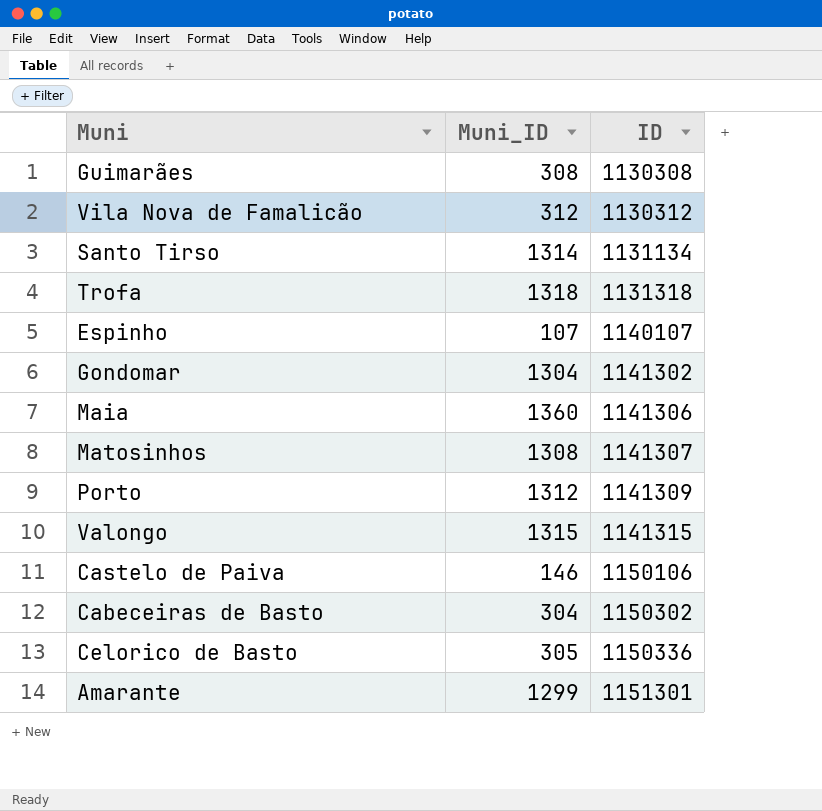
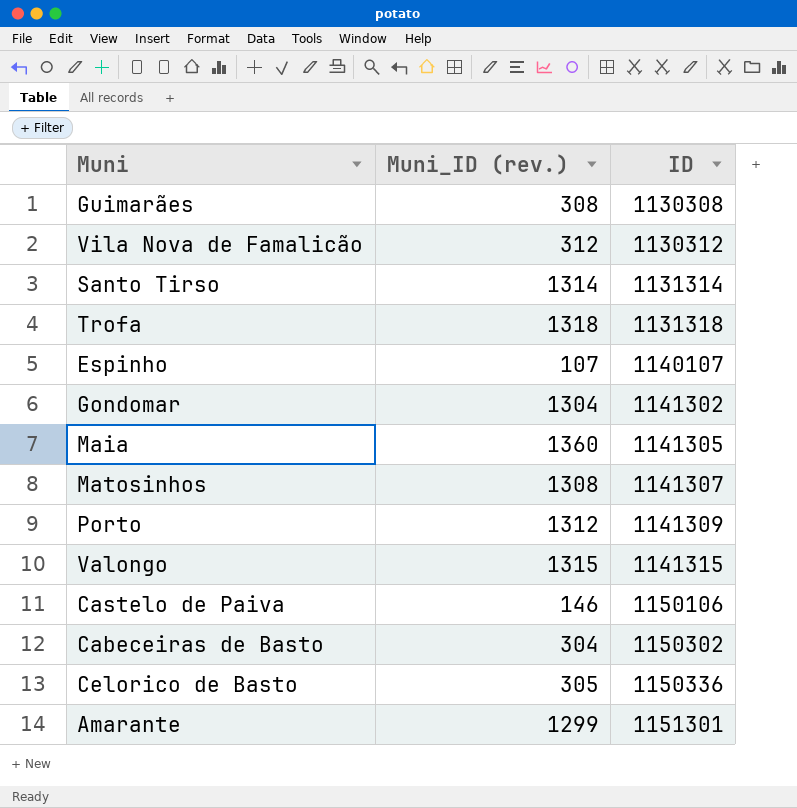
column name: Muni_ID -> Muni_ID (rev.)
Santo Tirso | ID: 1131134 -> 1131314
Maia | ID: 1141306 -> 1141305

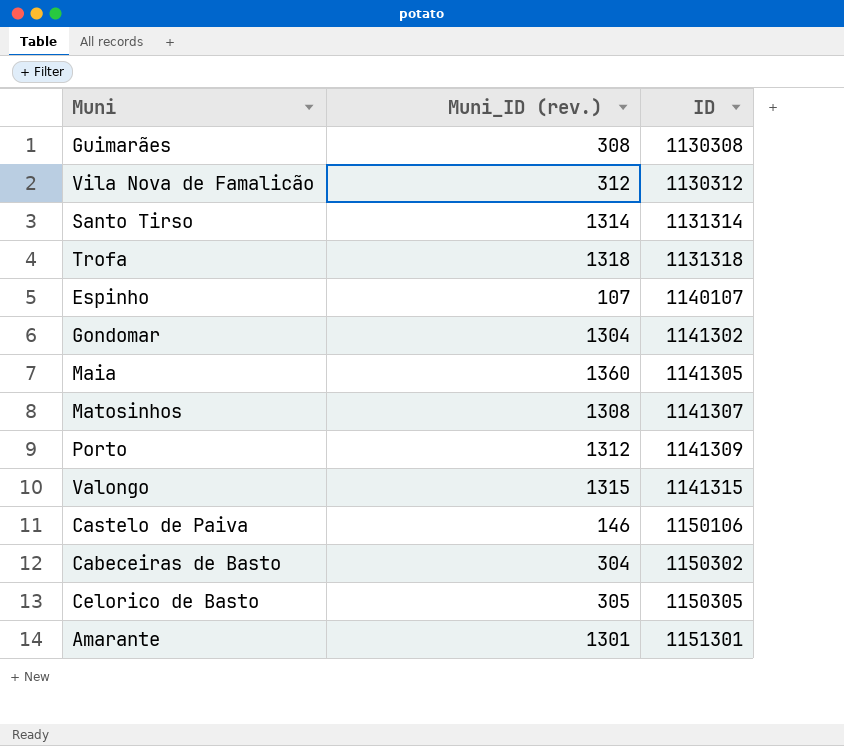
Celorico de Basto | ID: 1150336 -> 1150305
Amarante | Muni_ID (rev.): 1299 -> 1301

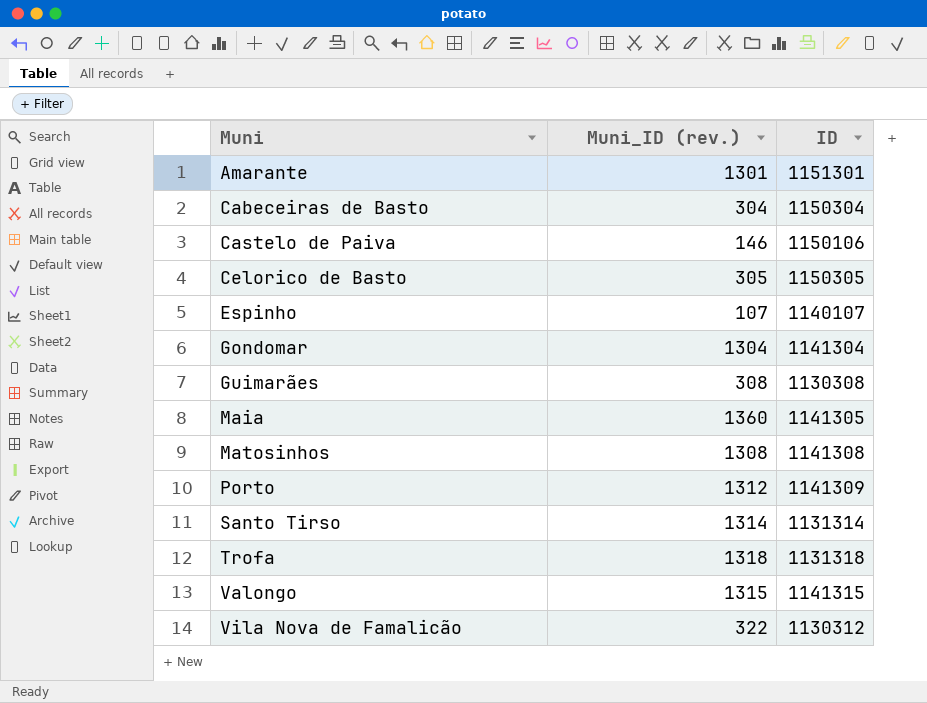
row order: ID ascending -> Muni ascending
Cabeceiras de Basto | ID: 1150302 -> 1150304
Gondomar | ID: 1141302 -> 1141304
Matosinhos | ID: 1141307 -> 1141308
Vila Nova de Famalicão | Muni_ID (rev.): 312 -> 322

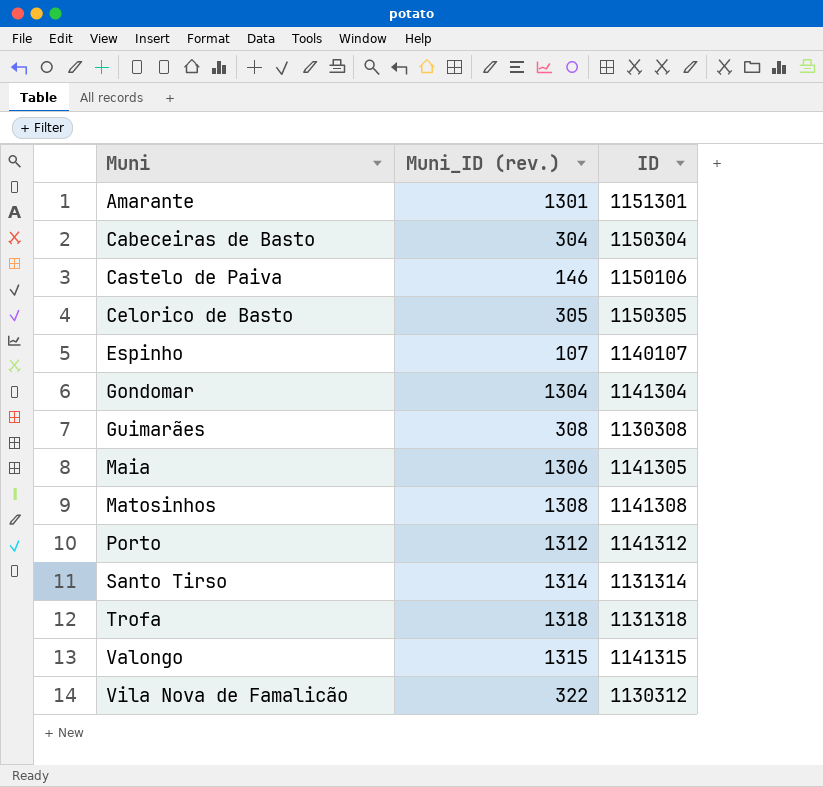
Maia | Muni_ID (rev.): 1360 -> 1306
Porto | ID: 1141309 -> 1141312

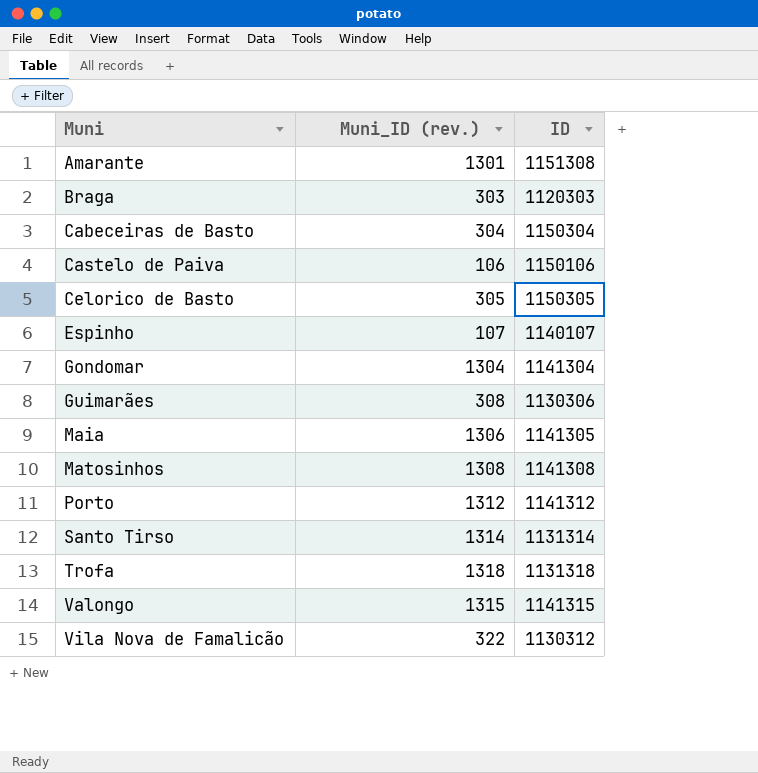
Amarante | ID: 1151301 -> 1151308
row Braga: none -> 303 | 1120303
Castelo de Paiva | Muni_ID (rev.): 146 -> 106
Guimarães | ID: 1130308 -> 1130306

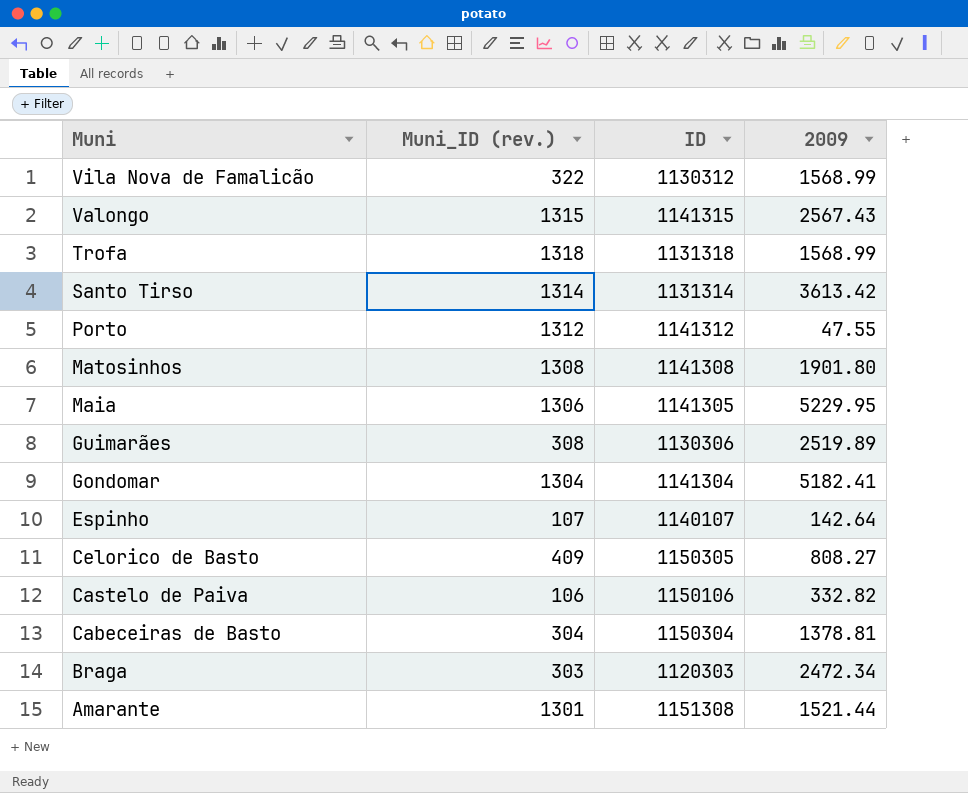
row order: Muni ascending -> Muni descending
column 2009 | position: none -> 4
Celorico de Basto | Muni_ID (rev.): 305 -> 409

